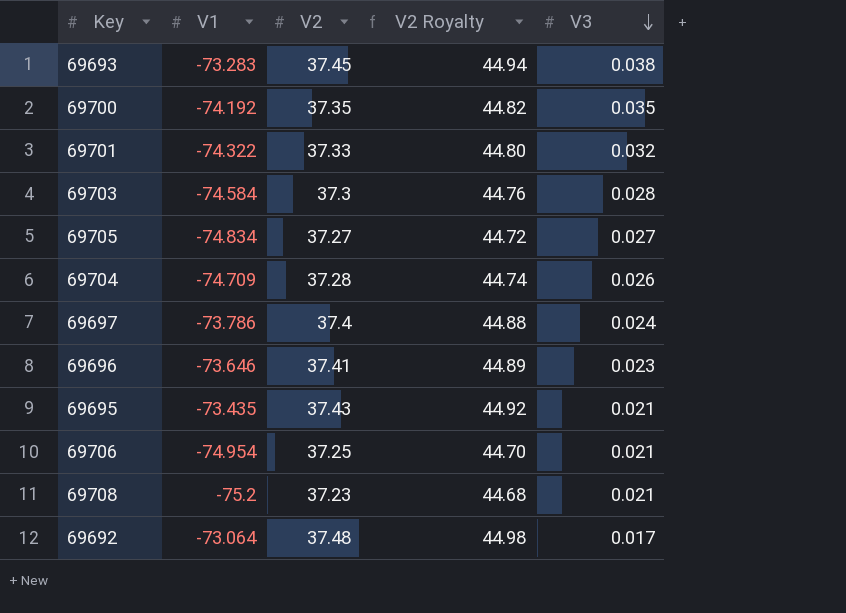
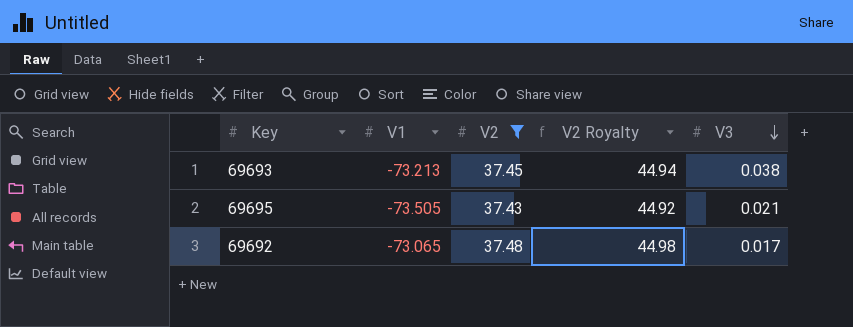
filter: none -> V2 >= 37.43
69693 | V1: -73.283 -> -73.213
69695 | V1: -73.435 -> -73.505
69692 | V1: -73.064 -> -73.065

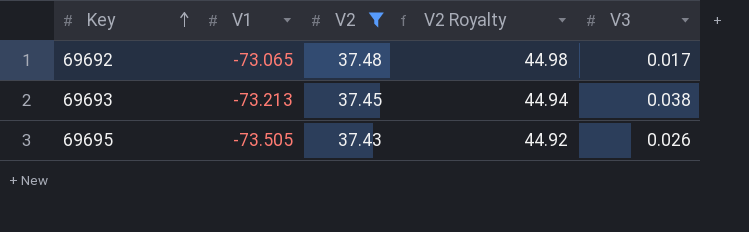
row order: V3 descending -> Key ascending
69695 | V3: 0.021 -> 0.026

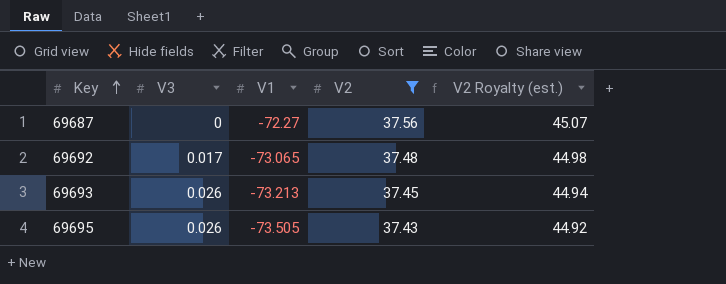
column V3 | position: 5 -> 2
column name: V2 Royalty -> V2 Royalty (est.)
row 69687: none -> 0 | -72.27 | 37.56 | 45.07
69693 | V3: 0.038 -> 0.026

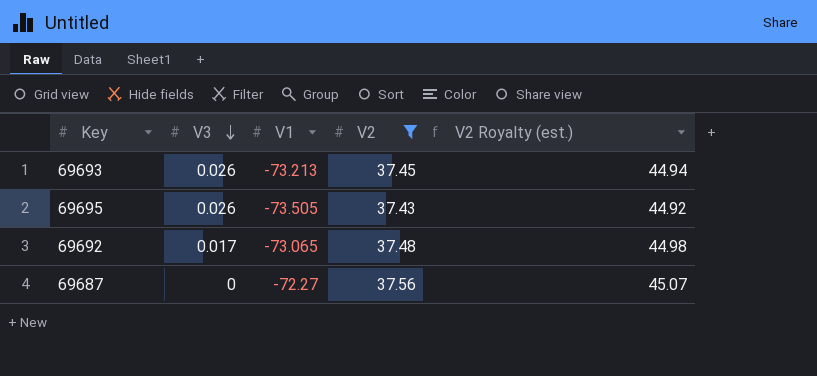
row order: Key ascending -> V3 descending

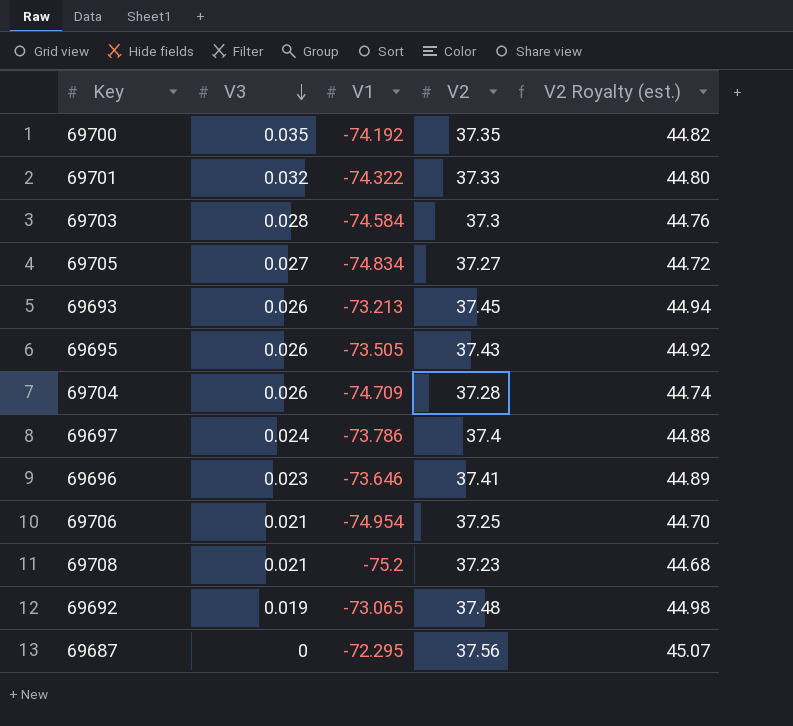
filter: V2 >= 37.43 -> none
69692 | V3: 0.017 -> 0.019
69687 | V1: -72.27 -> -72.295

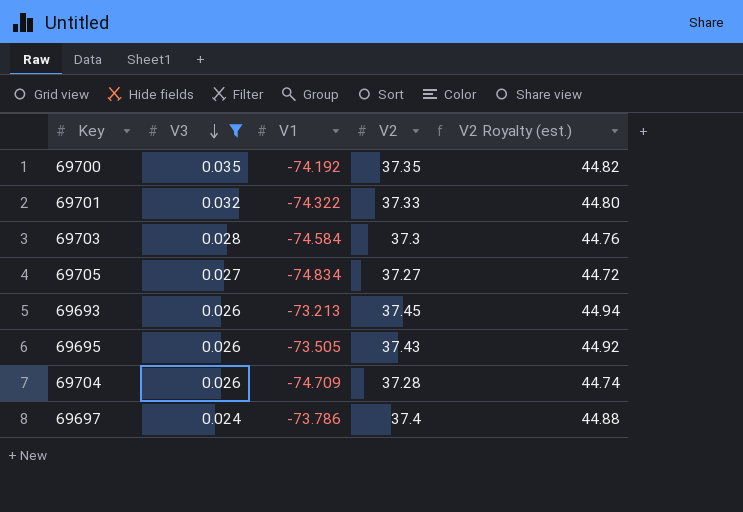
filter: none -> V3 >= 0.024

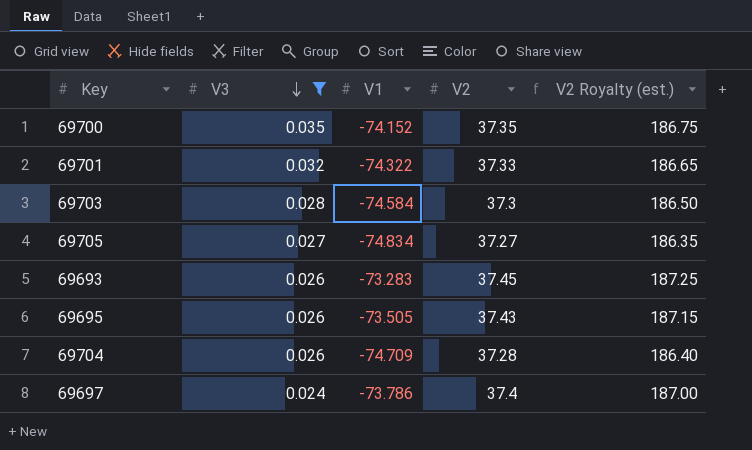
column V2 Royalty (est.) | formula: [V2] * 1.2 -> [V2] * 5
69700 | V1: -74.192 -> -74.152
69693 | V1: -73.213 -> -73.283

